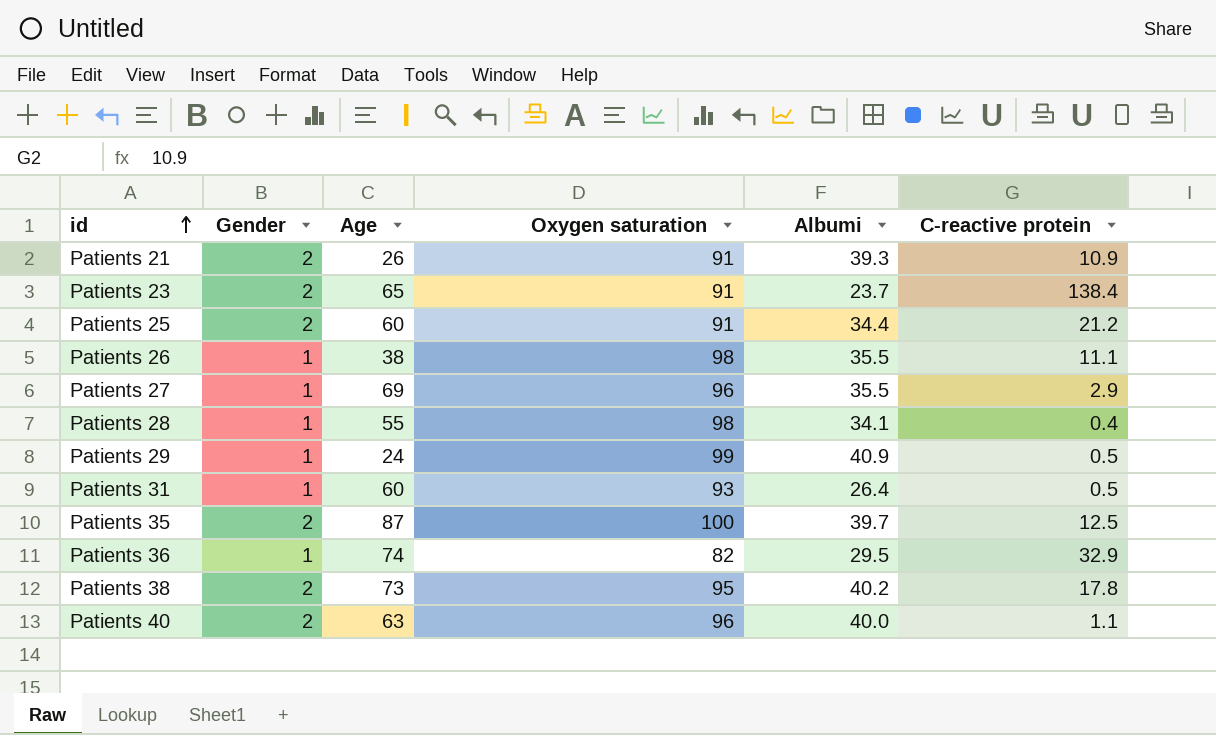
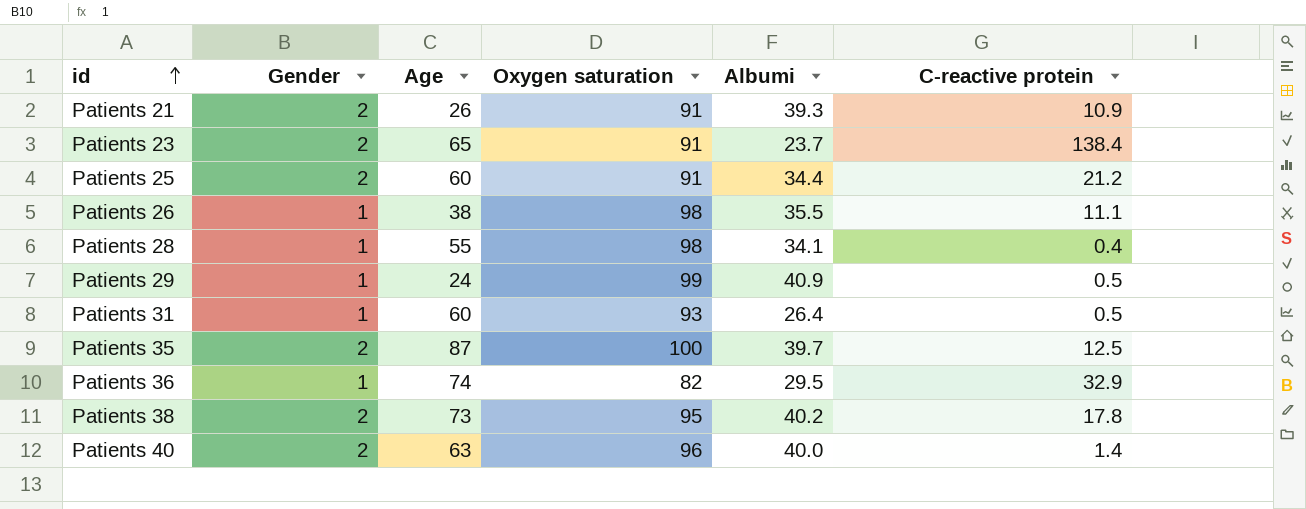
row Patients 27: 1 | 69 | 96 | 35.5 | 2.9 -> none
Patients 40 | C-reactive protein: 1.1 -> 1.4

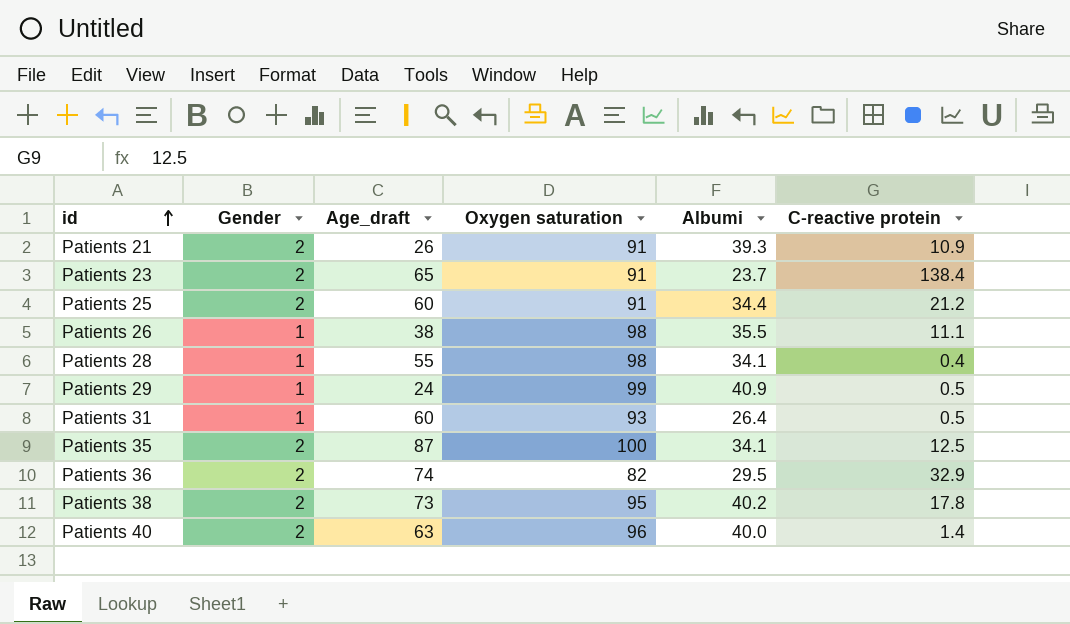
column name: Age -> Age_draft
Patients 35 | Albumi: 39.7 -> 34.1
Patients 36 | Gender: 1 -> 2

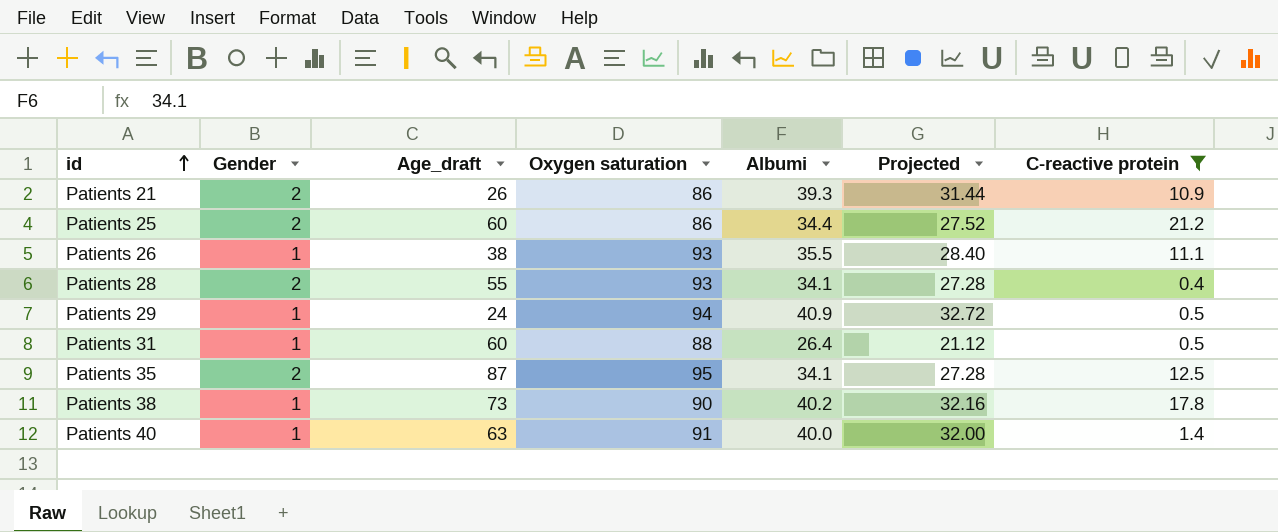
filter: none -> C-reactive protein <= 21.2
column Projected | formula: none -> [Albumi] * 0.8
Patients 21 | Oxygen saturation: 91 -> 86
Patients 25 | Oxygen saturation: 91 -> 86
Patients 26 | Oxygen saturation: 98 -> 93
Patients 28 | Gender: 1 -> 2
Patients 28 | Oxygen saturation: 98 -> 93
Patients 29 | Oxygen saturation: 99 -> 94
Patients 31 | Oxygen saturation: 93 -> 88
Patients 35 | Oxygen saturation: 100 -> 95
Patients 38 | Gender: 2 -> 1
Patients 38 | Oxygen saturation: 95 -> 90
Patients 40 | Gender: 2 -> 1
Patients 40 | Oxygen saturation: 96 -> 91

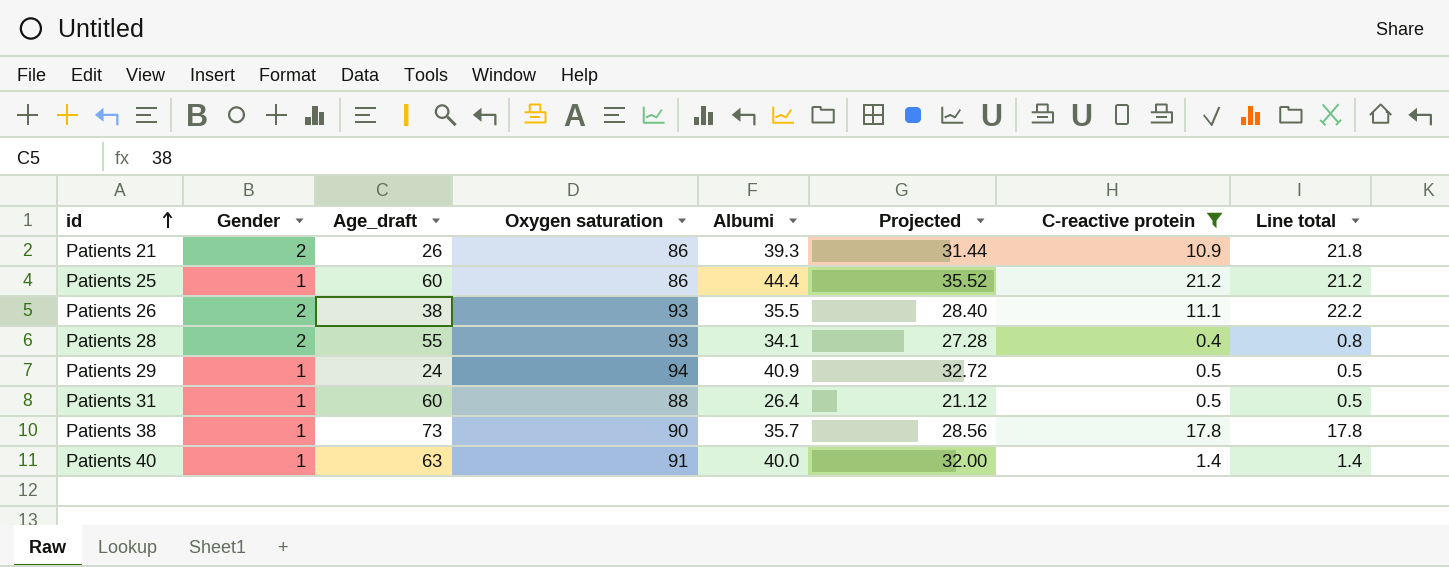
column Line total | formula: none -> [Gender] * [C-reactive protein]
row Patients 35: 2 | 87 | 95 | 34.1 | 27.28 | 12.5 -> none
Patients 25 | Gender: 2 -> 1
Patients 25 | Albumi: 34.4 -> 44.4
Patients 25 | Projected: 27.52 -> 35.52
Patients 26 | Gender: 1 -> 2
Patients 38 | Albumi: 40.2 -> 35.7
Patients 38 | Projected: 32.16 -> 28.56

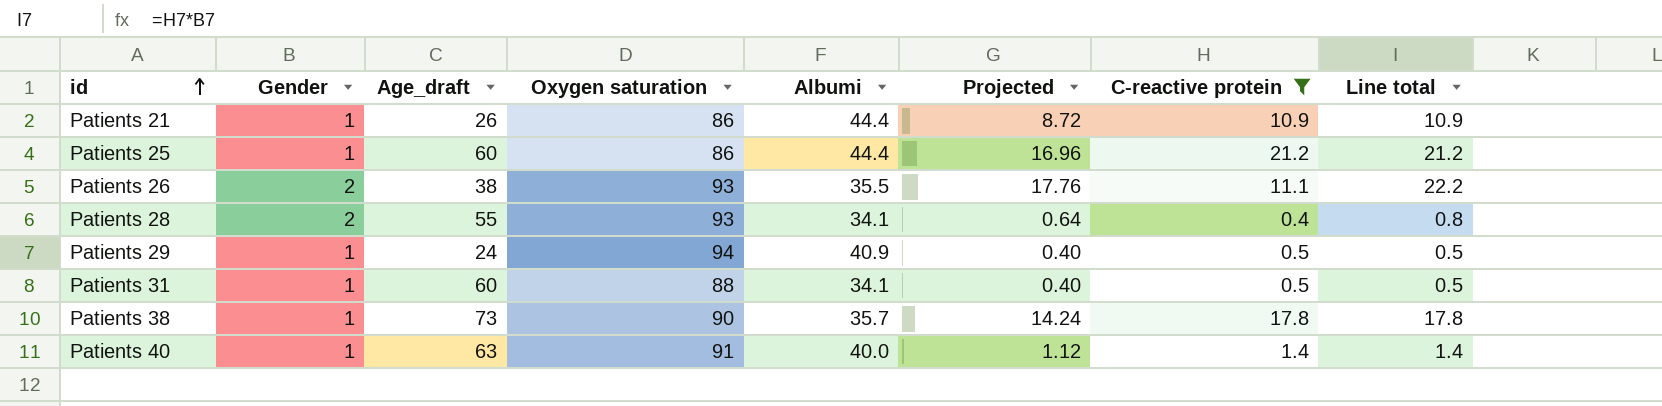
column Projected | formula: [Albumi] * 0.8 -> [Line total] * 0.8
Patients 21 | Gender: 2 -> 1
Patients 21 | Albumi: 39.3 -> 44.4
Patients 21 | Line total: 21.8 -> 10.9
Patients 31 | Albumi: 26.4 -> 34.1

